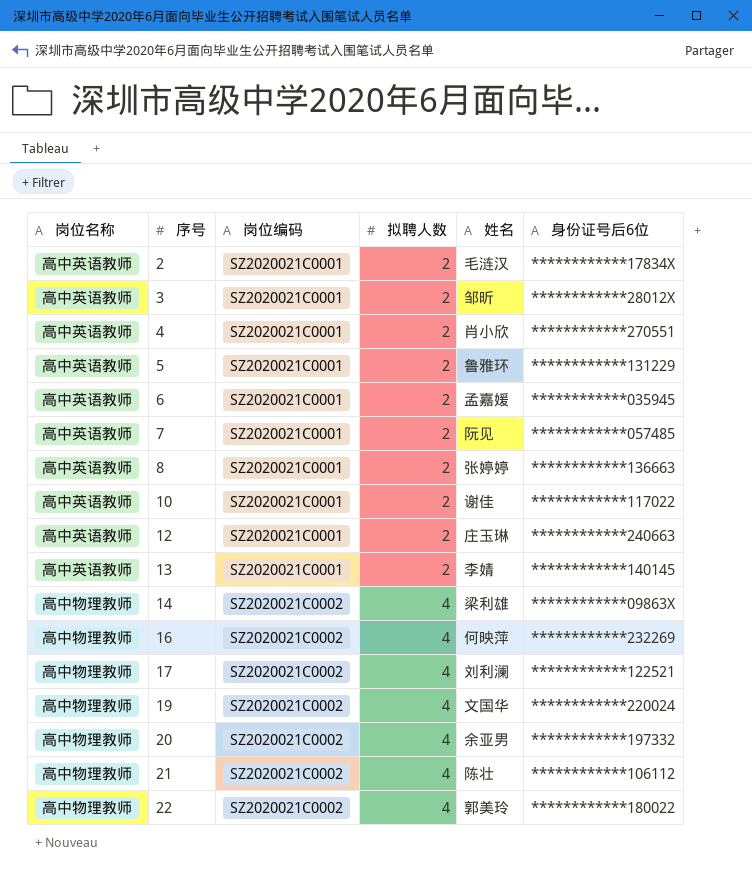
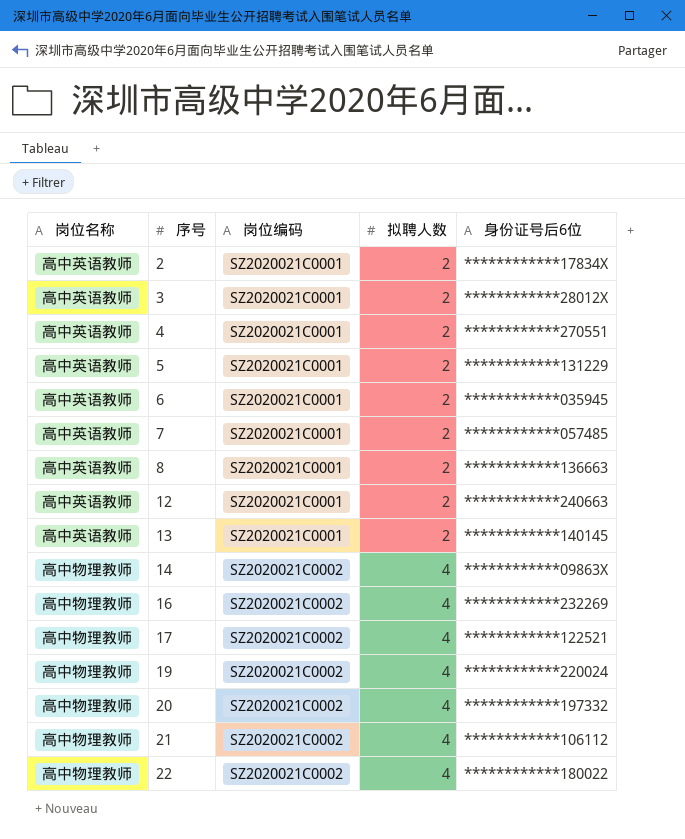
column 姓名 | position: 5 -> none
row 10: 高中英语教师 | SZ2020021C0001 | 2 | 谢佳 | ************117022 -> none

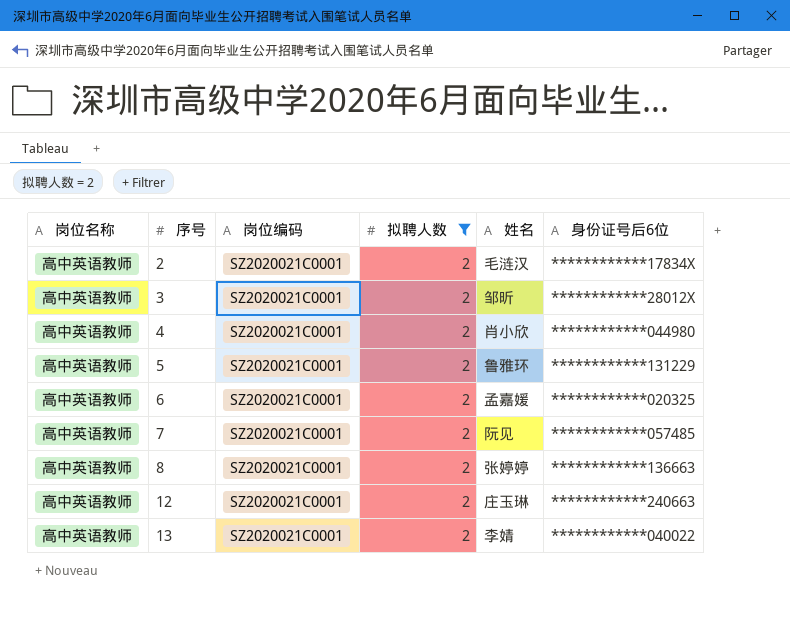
filter: none -> 拟聘人数 = 2
column 姓名 | position: none -> 5
4 | 身份证号后6位: ************270551 -> ************044980
6 | 身份证号后6位: ************035945 -> ************020325
13 | 身份证号后6位: ************140145 -> ************040022

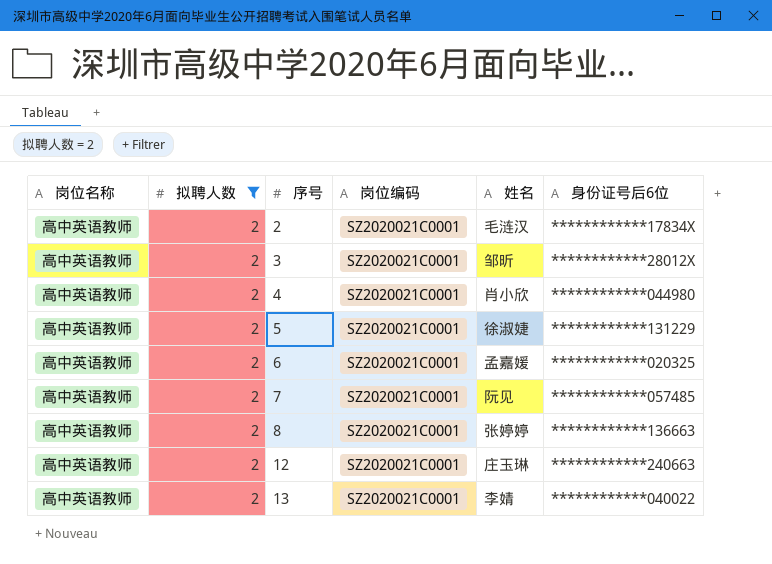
column 拟聘人数 | position: 4 -> 2
5 | 姓名: 鲁雅环 -> 徐淑婕

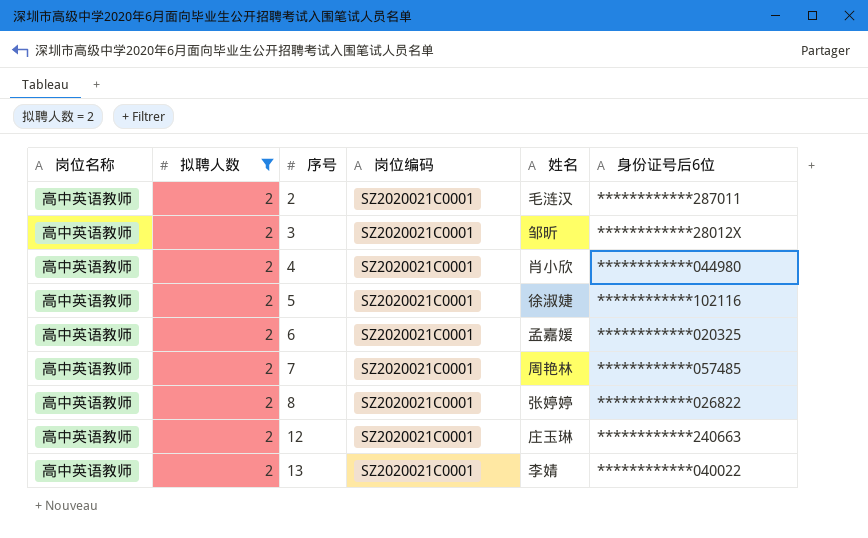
2 | 身份证号后6位: ************17834X -> ************287011
5 | 身份证号后6位: ************131229 -> ************102116
7 | 姓名: 阮见 -> 周艳林
8 | 身份证号后6位: ************136663 -> ************026822

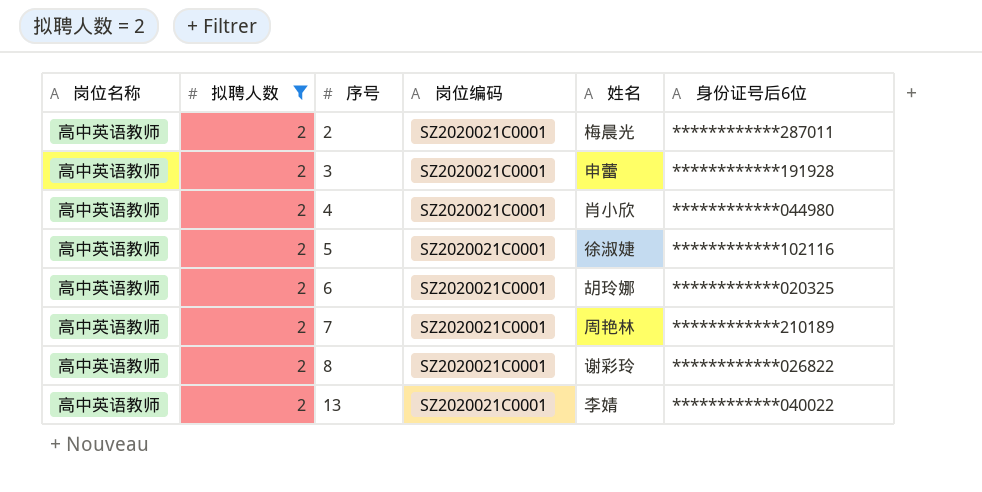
row 12: 高中英语教师 | 2 | SZ2020021C0001 | 庄玉琳 | ************240663 -> none
2 | 姓名: 毛涟汉 -> 梅晨光
3 | 姓名: 邹昕 -> 申蕾
3 | 身份证号后6位: ************28012X -> ************191928
6 | 姓名: 孟嘉媛 -> 胡玲娜
7 | 身份证号后6位: ************057485 -> ************210189
8 | 姓名: 张婷婷 -> 谢彩玲

